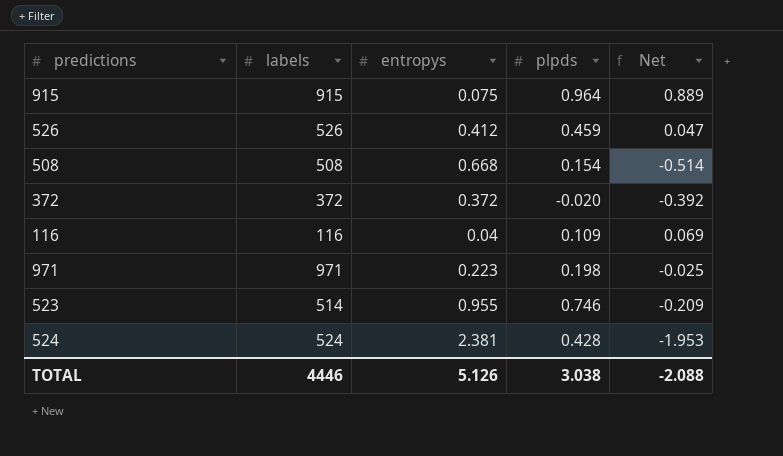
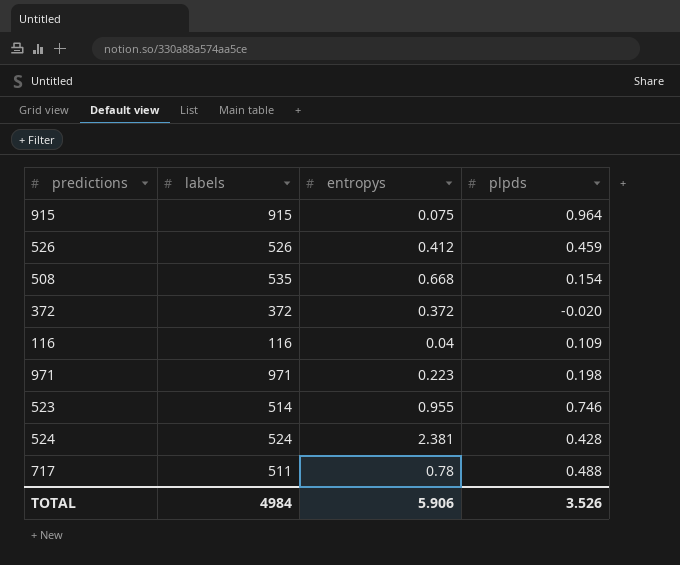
column Net | formula: [plpds] - [entropys] -> none
508 | labels: 508 -> 535
row 717: none -> 511 | 0.78 | 0.488
TOTAL | labels: 4446 -> 4984
TOTAL | entropys: 5.126 -> 5.906
TOTAL | plpds: 3.038 -> 3.526

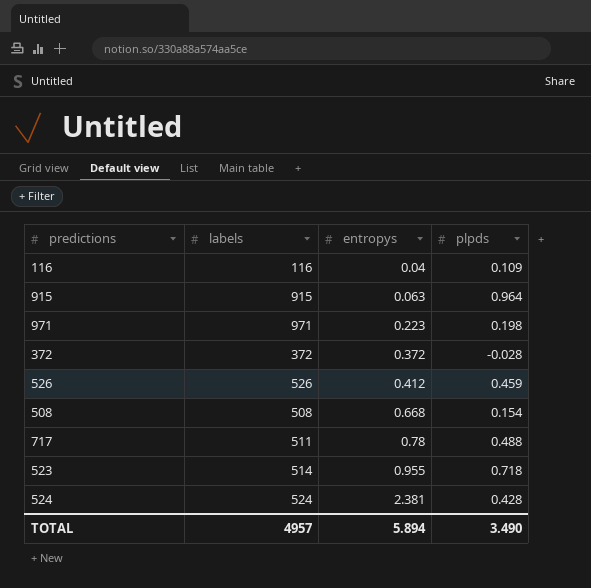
row order: none -> entropys ascending
915 | entropys: 0.075 -> 0.063
372 | plpds: -0.020 -> -0.028
508 | labels: 535 -> 508
523 | plpds: 0.746 -> 0.718
TOTAL | labels: 4984 -> 4957
TOTAL | entropys: 5.906 -> 5.894
TOTAL | plpds: 3.526 -> 3.490

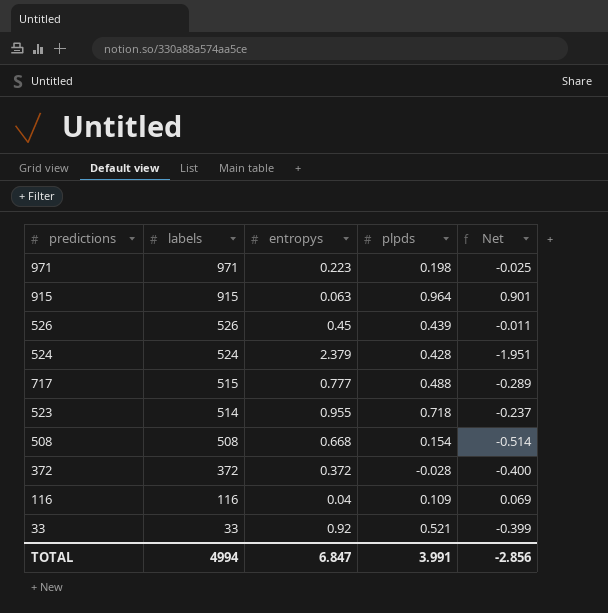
row order: entropys ascending -> labels descending
column Net | formula: none -> [plpds] - [entropys]
526 | entropys: 0.412 -> 0.45
526 | plpds: 0.459 -> 0.439
524 | entropys: 2.381 -> 2.379
717 | labels: 511 -> 515
717 | entropys: 0.78 -> 0.777
row 33: none -> 33 | 0.92 | 0.521 | -0.399
TOTAL | labels: 4957 -> 4994
TOTAL | entropys: 5.894 -> 6.847
TOTAL | plpds: 3.490 -> 3.991

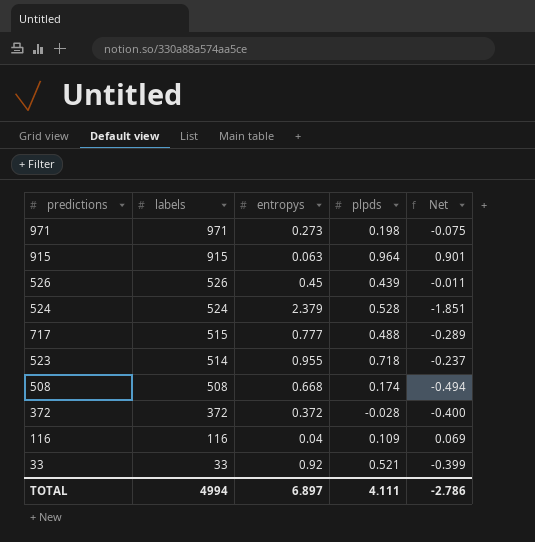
971 | entropys: 0.223 -> 0.273
971 | Net: -0.025 -> -0.075
524 | plpds: 0.428 -> 0.528
524 | Net: -1.951 -> -1.851
508 | plpds: 0.154 -> 0.174
508 | Net: -0.514 -> -0.494
TOTAL | entropys: 6.847 -> 6.897
TOTAL | plpds: 3.991 -> 4.111
TOTAL | Net: -2.856 -> -2.786

